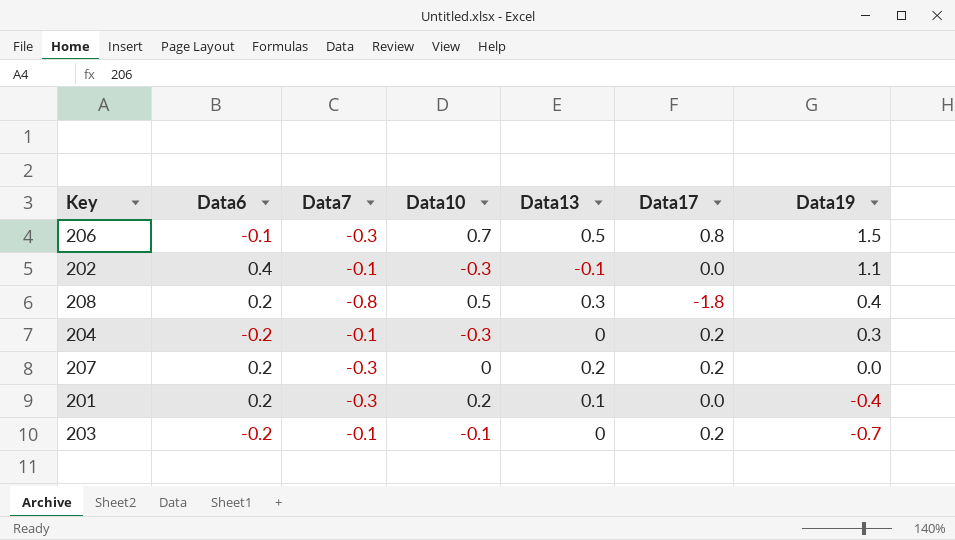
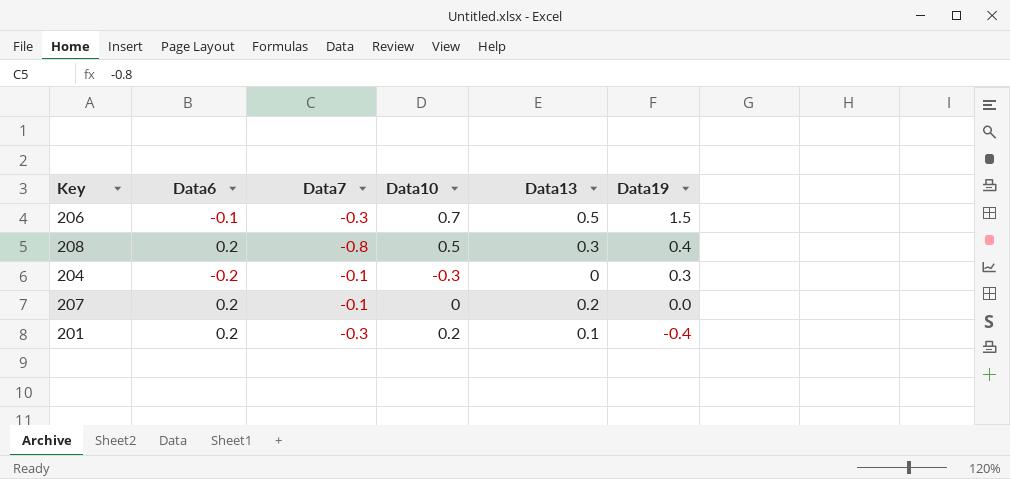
column Data17 | position: 6 -> none
row 202: 0.4 | -0.1 | -0.3 | -0.1 | 0.0 | 1.1 -> none
row 203: -0.2 | -0.1 | -0.1 | 0 | 0.2 | -0.7 -> none
207 | Data7: -0.3 -> -0.1

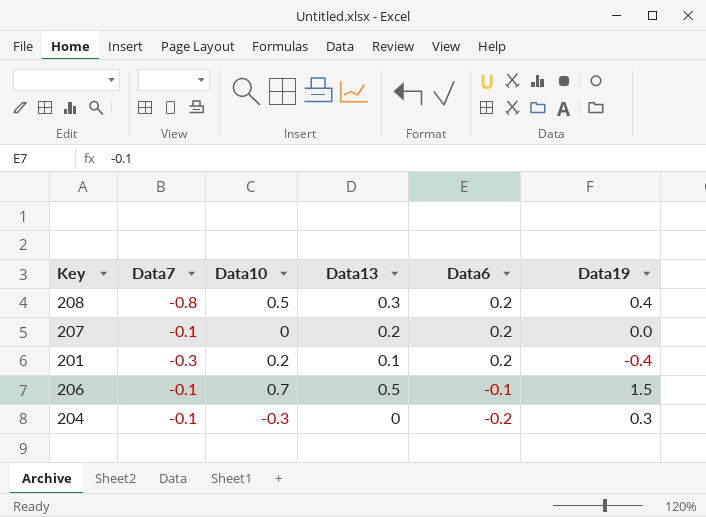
row order: Data19 descending -> Data6 descending
column Data6 | position: 2 -> 5
206 | Data7: -0.3 -> -0.1

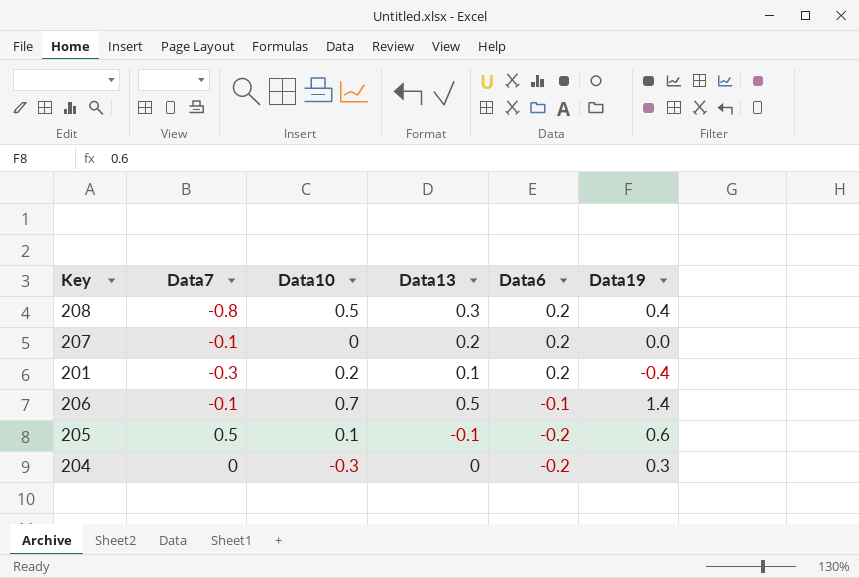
206 | Data19: 1.5 -> 1.4
row 205: none -> 0.5 | 0.1 | -0.1 | -0.2 | 0.6
204 | Data7: -0.1 -> 0

